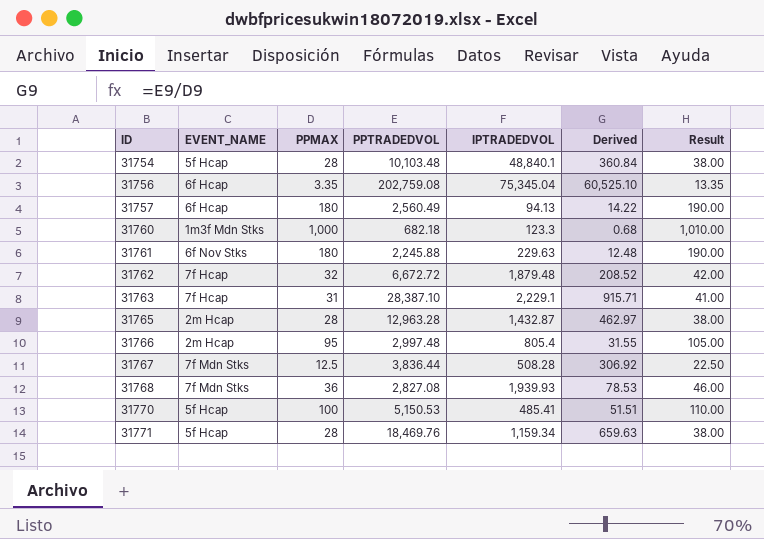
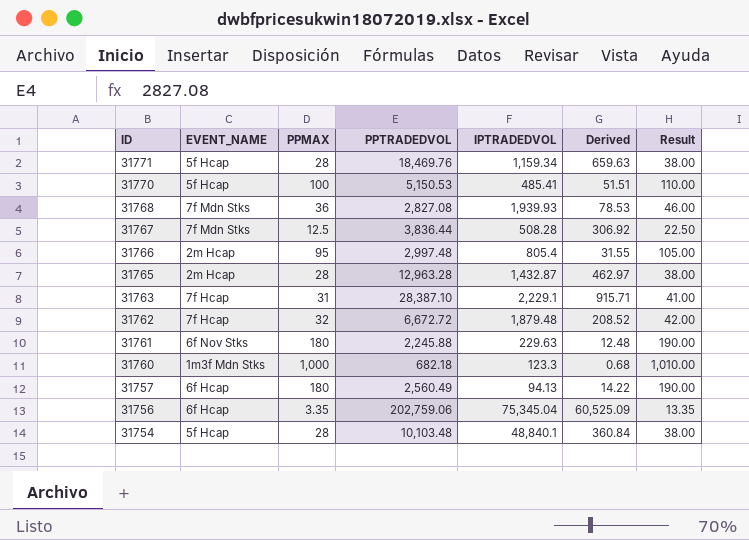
row order: ID ascending -> ID descending
31756 | PPTRADEDVOL: 202,759.08 -> 202,759.06
31756 | Derived: 60,525.10 -> 60,525.09

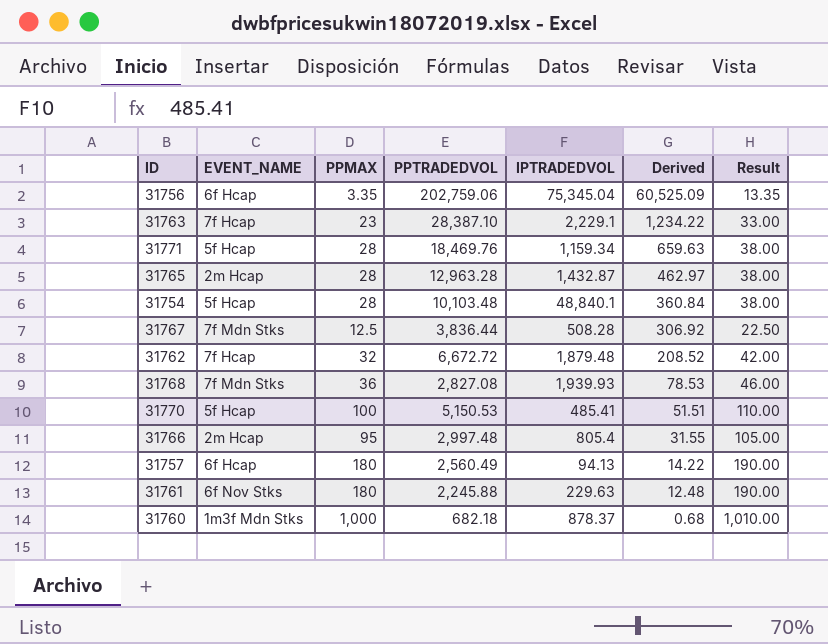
row order: ID descending -> Derived descending
31763 | PPMAX: 31 -> 23
31763 | Derived: 915.71 -> 1,234.22
31763 | Result: 41.00 -> 33.00
31760 | IPTRADEDVOL: 123.3 -> 878.37

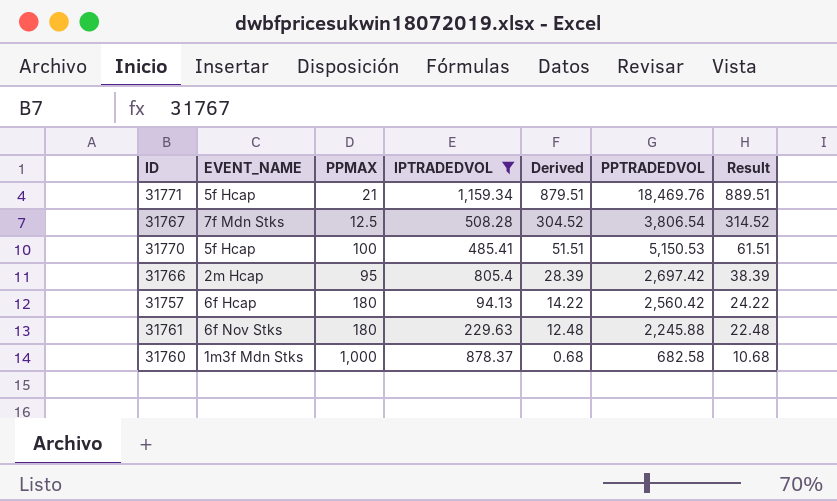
filter: none -> IPTRADEDVOL <= 1,159.34
column PPTRADEDVOL | position: 4 -> 6
column Result | formula: [PPMAX] + 10 -> [Derived] + 10
31771 | PPMAX: 28 -> 21
31771 | Derived: 659.63 -> 879.51
31767 | Derived: 306.92 -> 304.52
31767 | PPTRADEDVOL: 3,836.44 -> 3,806.54
31766 | Derived: 31.55 -> 28.39
31766 | PPTRADEDVOL: 2,997.48 -> 2,697.42
31757 | PPTRADEDVOL: 2,560.49 -> 2,560.42
31760 | PPTRADEDVOL: 682.18 -> 682.58

